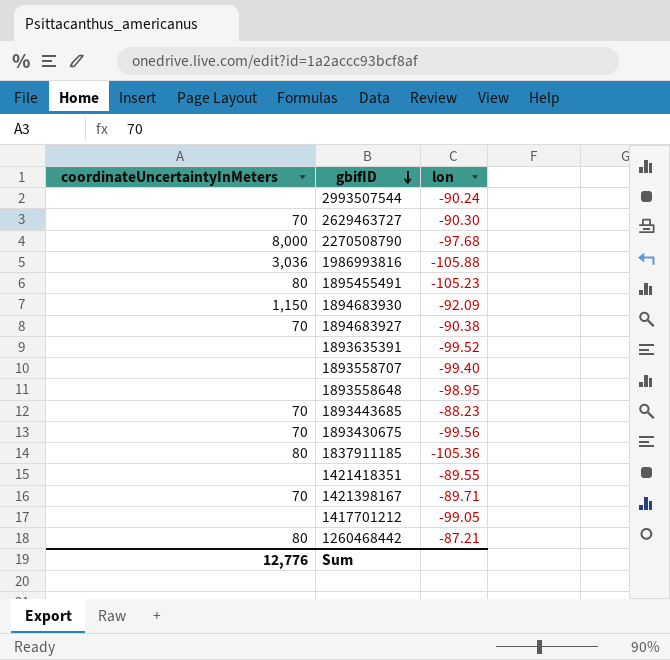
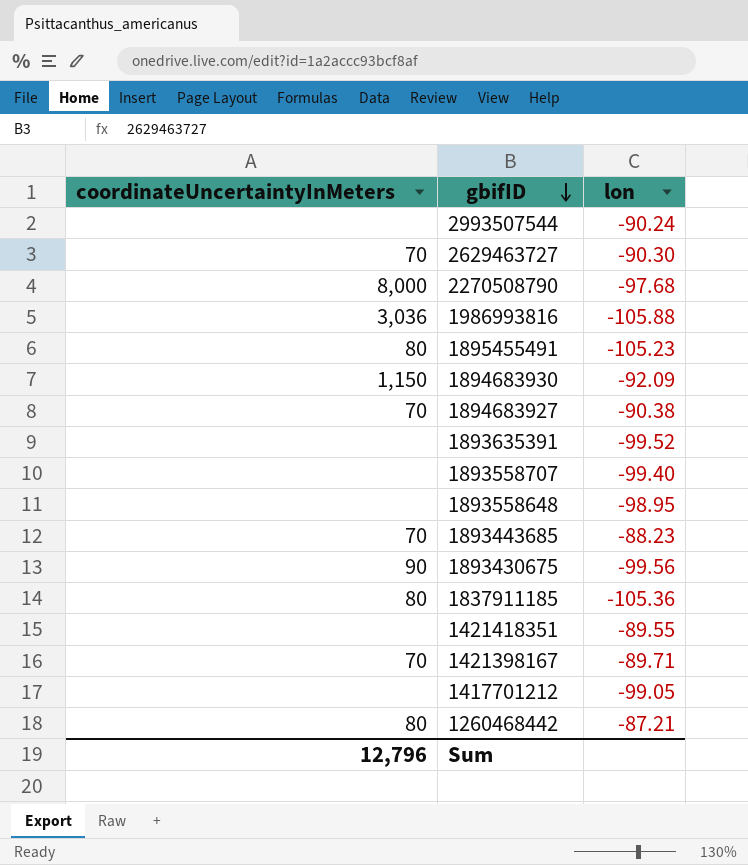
1893430675 | coordinateUncertaintyInMeters: 70 -> 90
Sum | coordinateUncertaintyInMeters: 12,776 -> 12,796

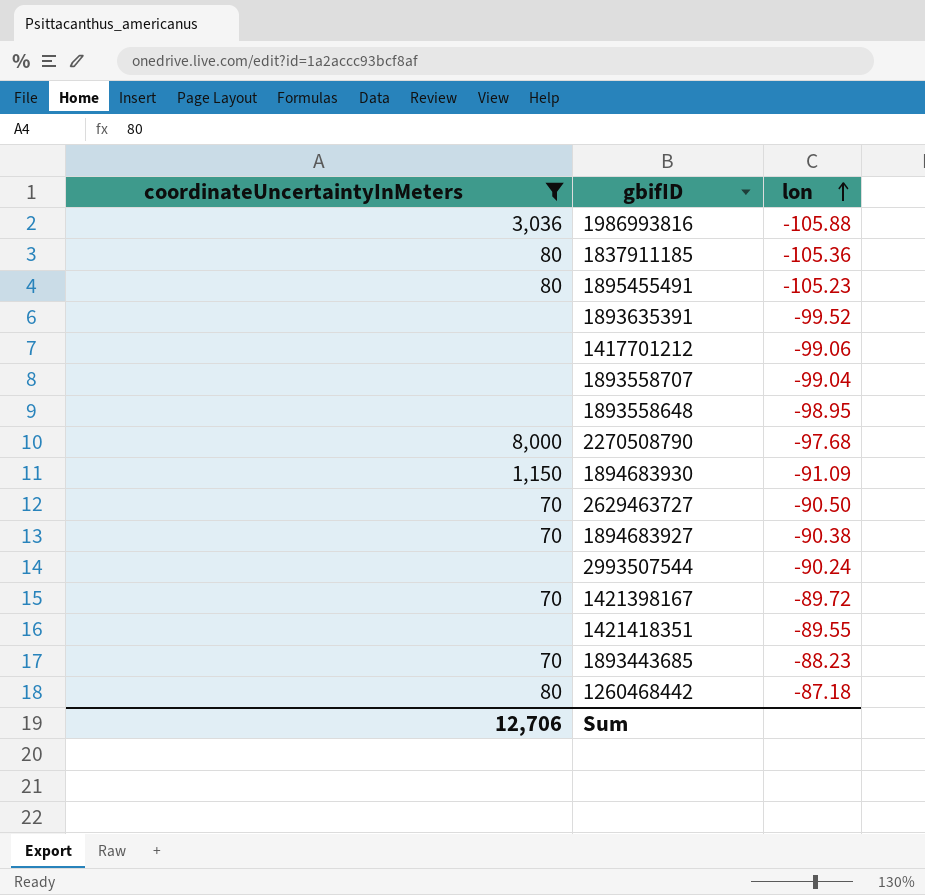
filter: none -> coordinateUncertaintyInMeters != 90
row order: gbifID descending -> lon ascending
1417701212 | lon: -99.05 -> -99.06
1893558707 | lon: -99.40 -> -99.04
1894683930 | lon: -92.09 -> -91.09
2629463727 | lon: -90.30 -> -90.50
1421398167 | lon: -89.71 -> -89.72
1260468442 | lon: -87.21 -> -87.18
Sum | coordinateUncertaintyInMeters: 12,796 -> 12,706

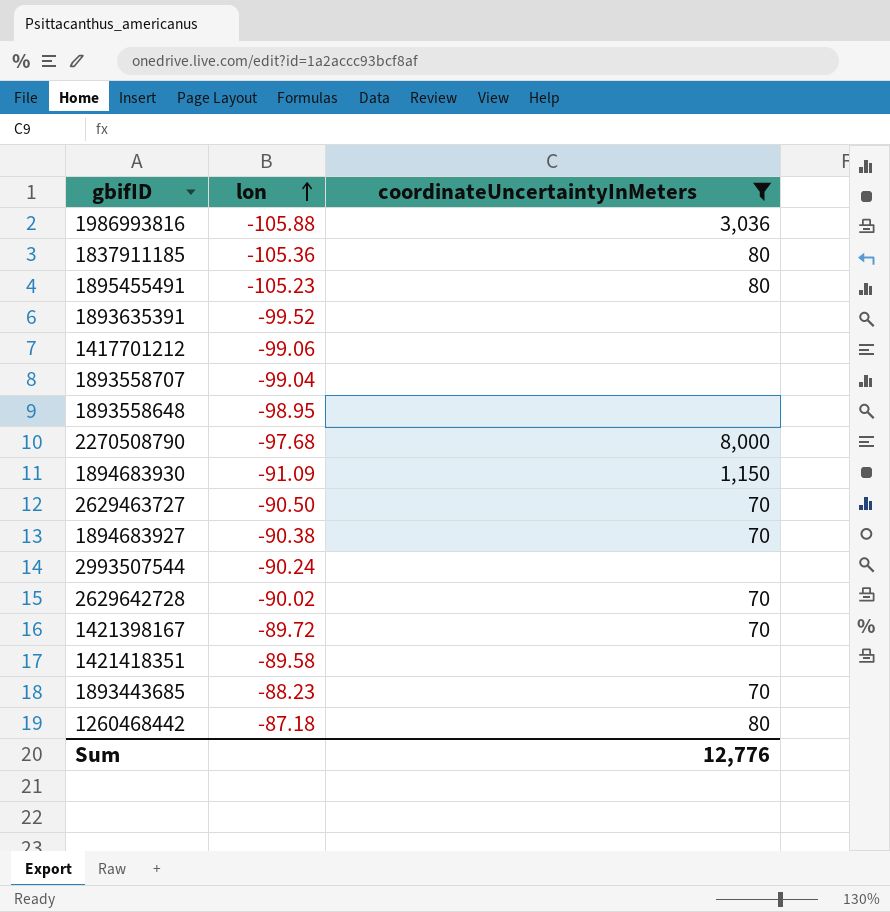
column coordinateUncertaintyInMeters | position: 1 -> 3
row 2629642728: none -> -90.02 | 70
1421418351 | lon: -89.55 -> -89.58
Sum | coordinateUncertaintyInMeters: 12,706 -> 12,776

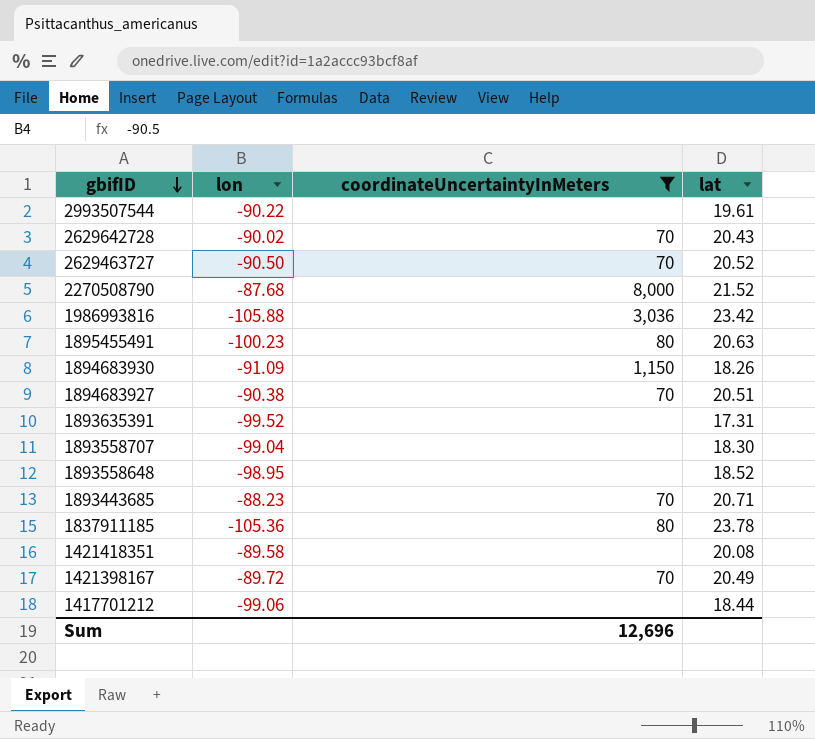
row order: lon ascending -> gbifID descending
column lat | position: none -> 4
row 1260468442: -87.18 | 80 -> none
2993507544 | lon: -90.24 -> -90.22
2270508790 | lon: -97.68 -> -87.68
1895455491 | lon: -105.23 -> -100.23
Sum | coordinateUncertaintyInMeters: 12,776 -> 12,696

